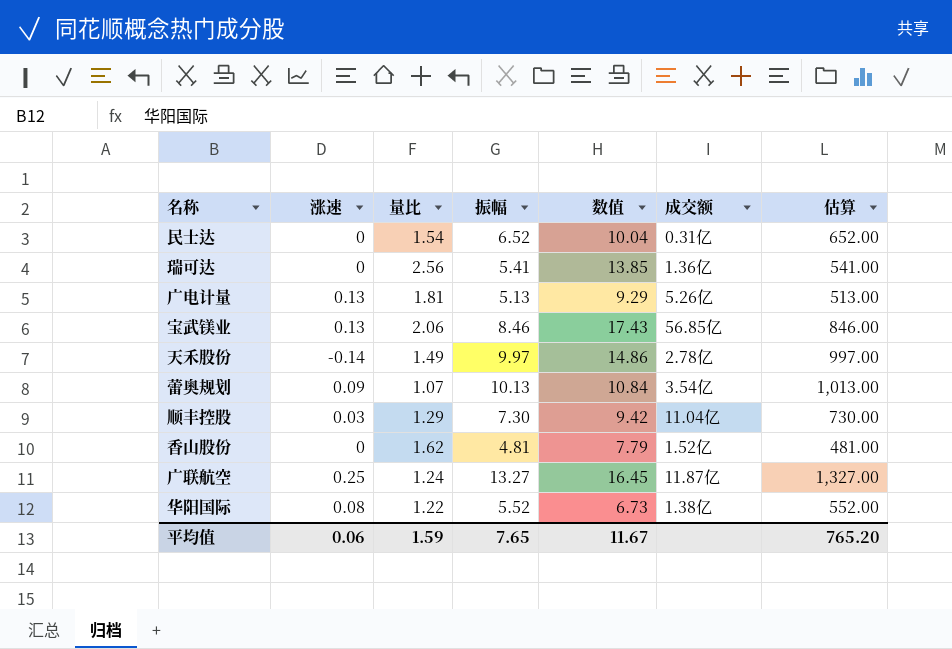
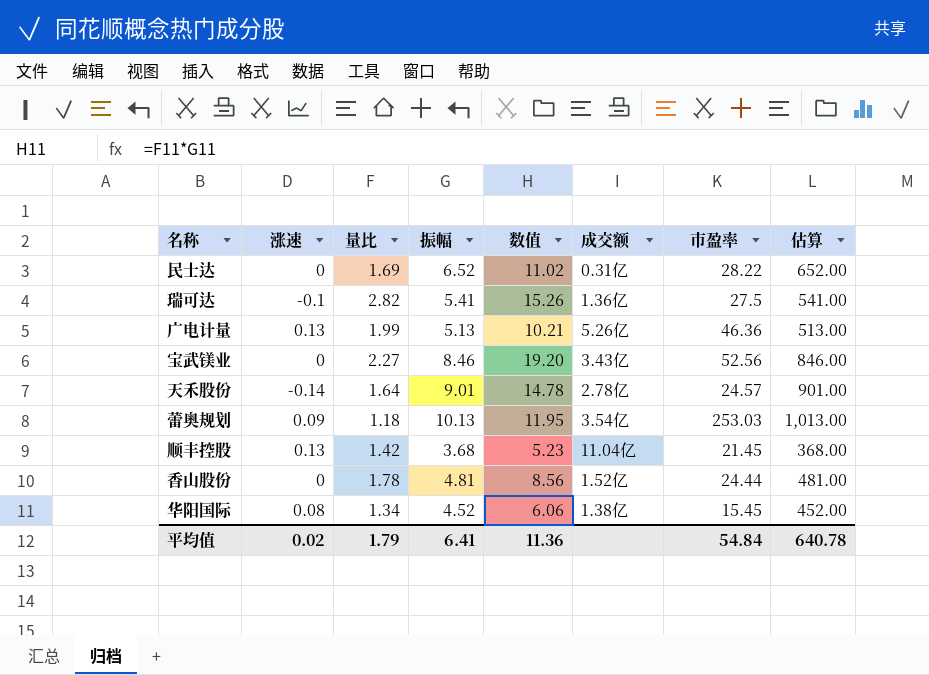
column 市盈率 | position: none -> 7
row 广联航空: 0.25 | 1.24 | 13.27 | 16.45 | 11.87亿 | 1,327.00 -> none
民士达 | 量比: 1.54 -> 1.69
民士达 | 数值: 10.04 -> 11.02
瑞可达 | 涨速: 0 -> -0.1
瑞可达 | 量比: 2.56 -> 2.82
瑞可达 | 数值: 13.85 -> 15.26
广电计量 | 量比: 1.81 -> 1.99
广电计量 | 数值: 9.29 -> 10.21
宝武镁业 | 涨速: 0.13 -> 0
宝武镁业 | 量比: 2.06 -> 2.27
宝武镁业 | 数值: 17.43 -> 19.20
宝武镁业 | 成交额: 56.85亿 -> 3.43亿
天禾股份 | 量比: 1.49 -> 1.64
天禾股份 | 振幅: 9.97 -> 9.01
天禾股份 | 数值: 14.86 -> 14.78
天禾股份 | 估算: 997.00 -> 901.00
蕾奥规划 | 量比: 1.07 -> 1.18
蕾奥规划 | 数值: 10.84 -> 11.95
顺丰控股 | 涨速: 0.03 -> 0.13
顺丰控股 | 量比: 1.29 -> 1.42
顺丰控股 | 振幅: 7.30 -> 3.68
顺丰控股 | 数值: 9.42 -> 5.23
顺丰控股 | 估算: 730.00 -> 368.00
香山股份 | 量比: 1.62 -> 1.78
香山股份 | 数值: 7.79 -> 8.56
华阳国际 | 量比: 1.22 -> 1.34
华阳国际 | 振幅: 5.52 -> 4.52
华阳国际 | 数值: 6.73 -> 6.06
华阳国际 | 估算: 552.00 -> 452.00
平均值 | 涨速: 0.06 -> 0.02
平均值 | 量比: 1.59 -> 1.79
平均值 | 振幅: 7.65 -> 6.41
平均值 | 数值: 11.67 -> 11.36
平均值 | 估算: 765.20 -> 640.78

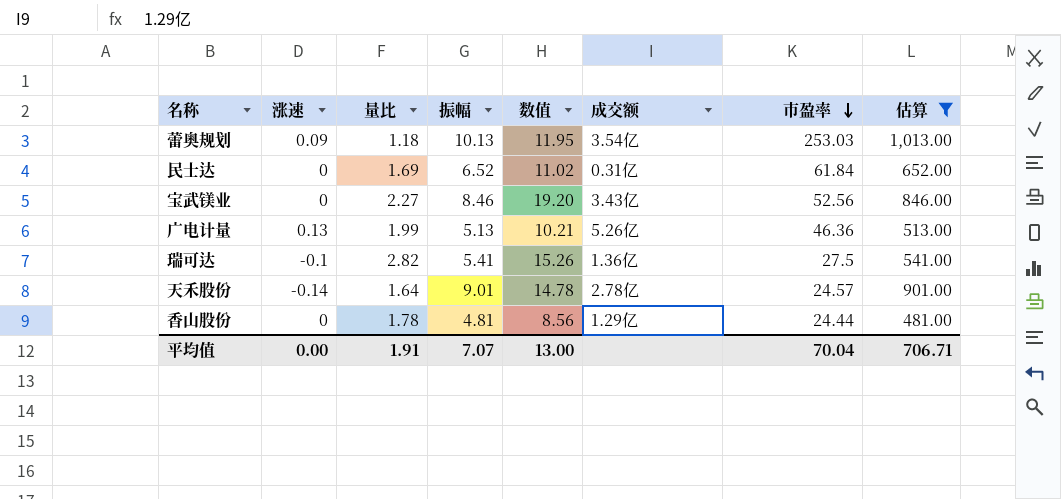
filter: none -> 估算 >= 481.00
row order: none -> 市盈率 descending
民士达 | 市盈率: 28.22 -> 61.84
香山股份 | 成交额: 1.52亿 -> 1.29亿
平均值 | 涨速: 0.02 -> 0.00
平均值 | 量比: 1.79 -> 1.91
平均值 | 振幅: 6.41 -> 7.07
平均值 | 数值: 11.36 -> 13.00
平均值 | 市盈率: 54.84 -> 70.04
平均值 | 估算: 640.78 -> 706.71

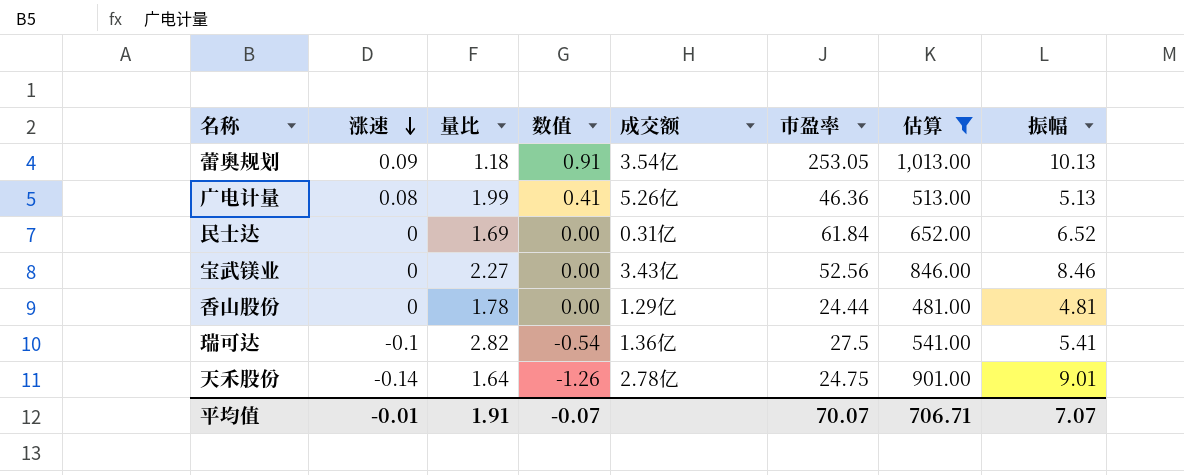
row order: 市盈率 descending -> 涨速 descending
column 数值 | formula: [量比] * [振幅] -> [涨速] * [振幅]
column 振幅 | position: 4 -> 8
蕾奥规划 | 市盈率: 253.03 -> 253.05
广电计量 | 涨速: 0.13 -> 0.08
天禾股份 | 市盈率: 24.57 -> 24.75
平均值 | 涨速: 0.00 -> -0.01
平均值 | 数值: 13.00 -> -0.07
平均值 | 市盈率: 70.04 -> 70.07

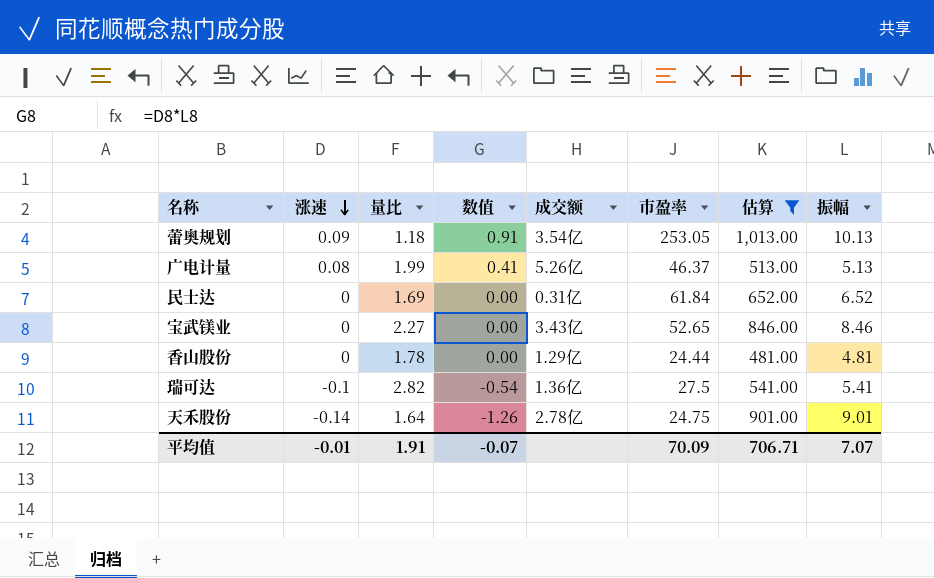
广电计量 | 市盈率: 46.36 -> 46.37
宝武镁业 | 市盈率: 52.56 -> 52.65
平均值 | 市盈率: 70.07 -> 70.09

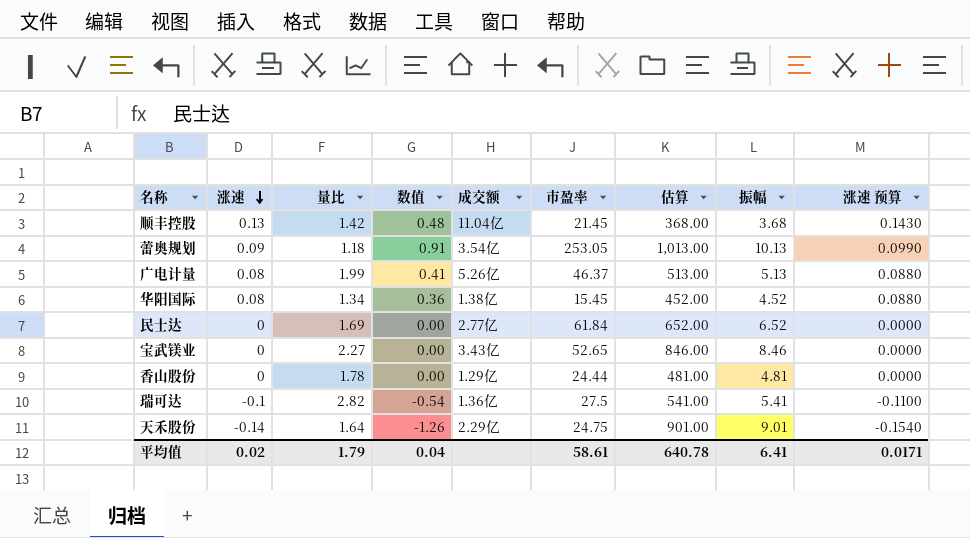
filter: 估算 >= 481.00 -> none
column 涨速 预算 | formula: none -> [涨速] * 1.1
民士达 | 成交额: 0.31亿 -> 2.77亿
天禾股份 | 成交额: 2.78亿 -> 2.29亿
平均值 | 涨速: -0.01 -> 0.02
平均值 | 量比: 1.91 -> 1.79
平均值 | 数值: -0.07 -> 0.04
平均值 | 市盈率: 70.09 -> 58.61
平均值 | 估算: 706.71 -> 640.78
平均值 | 振幅: 7.07 -> 6.41

